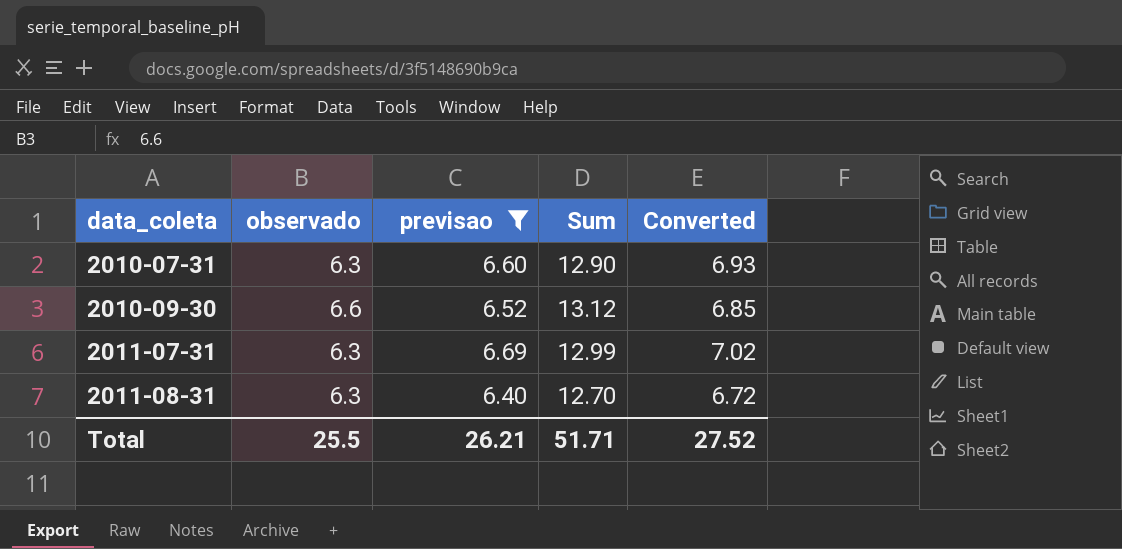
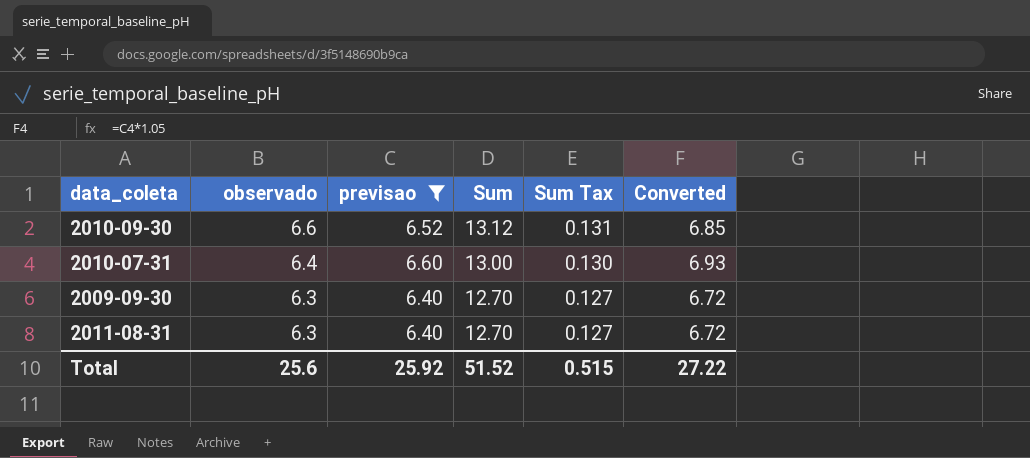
row order: data_coleta ascending -> observado descending
column Sum Tax | formula: none -> [Sum] * 0.01
row 2011-07-31: 6.3 | 6.69 | 12.99 | 7.02 -> none
2010-07-31 | observado: 6.3 -> 6.4
2010-07-31 | Sum: 12.90 -> 13.00
row 2009-09-30: none -> 6.3 | 6.40 | 12.70 | 0.127 | 6.72
Total | observado: 25.5 -> 25.6
Total | previsao: 26.21 -> 25.92
Total | Sum: 51.71 -> 51.52
Total | Converted: 27.52 -> 27.22

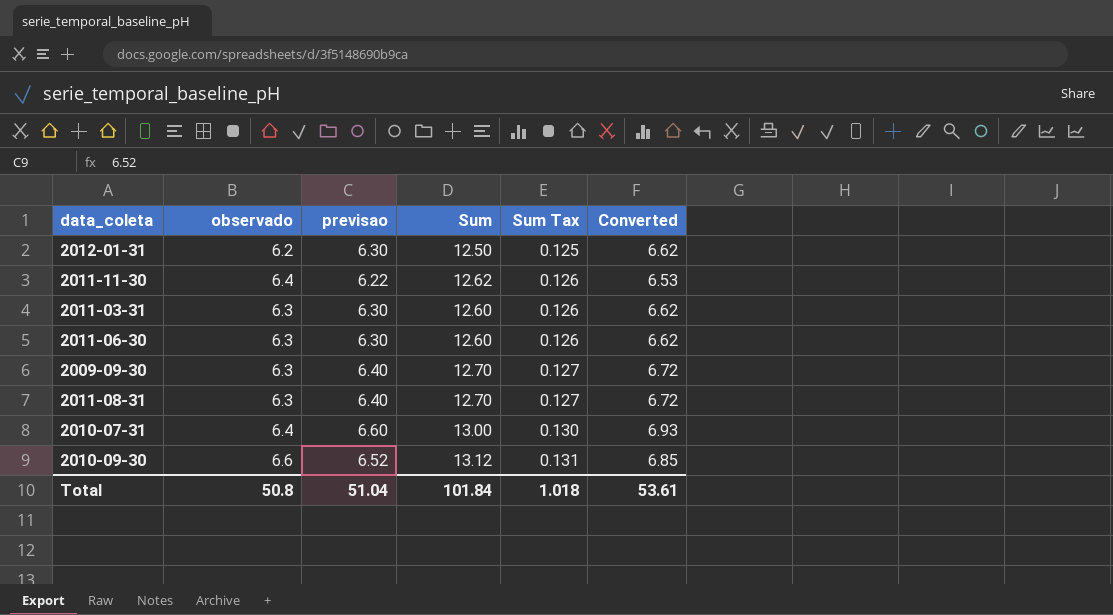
filter: previsao >= 6.40 -> none
row order: observado descending -> Sum Tax ascending
Total | observado: 25.6 -> 50.8
Total | previsao: 25.92 -> 51.04
Total | Sum: 51.52 -> 101.84
Total | Sum Tax: 0.515 -> 1.018
Total | Converted: 27.22 -> 53.61

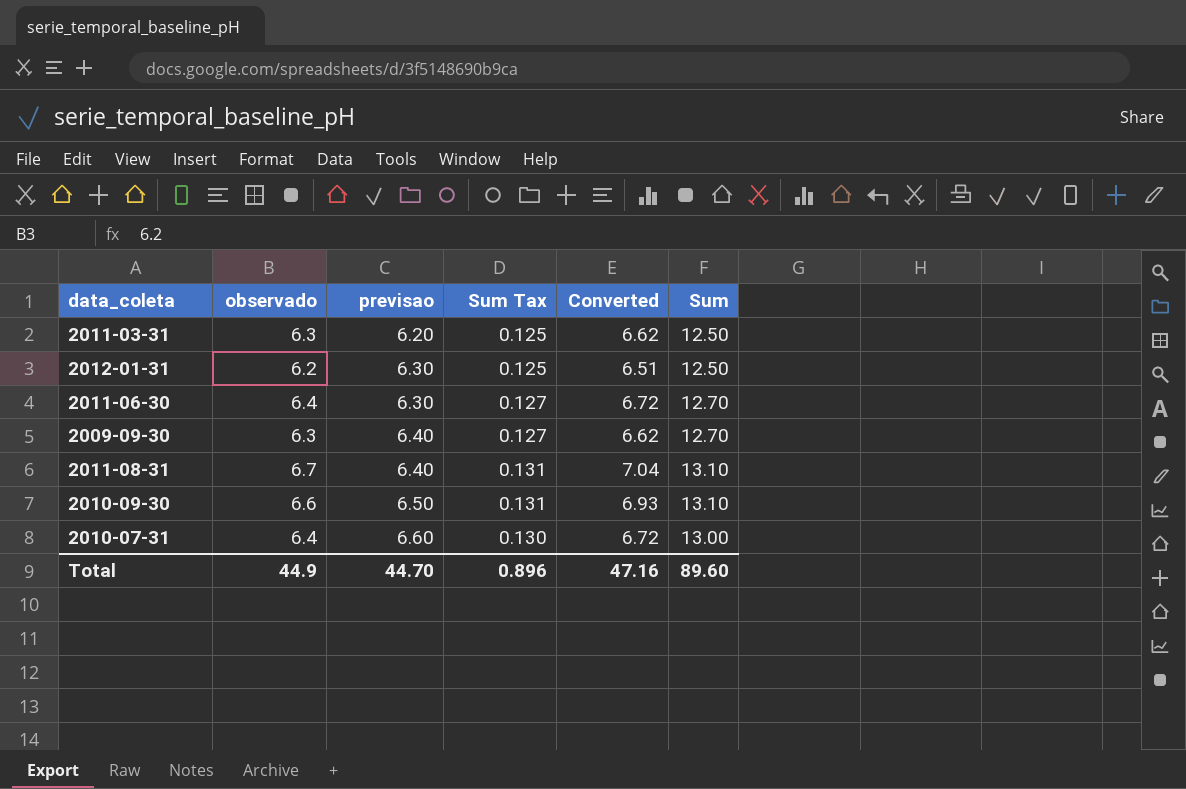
row order: Sum Tax ascending -> previsao ascending
column Converted | formula: [previsao] * 1.05 -> [observado] * 1.05
column Sum | position: 4 -> 6
row 2011-11-30: 6.4 | 6.22 | 12.62 | 0.126 | 6.53 -> none
2011-03-31 | previsao: 6.30 -> 6.20
2011-03-31 | Sum Tax: 0.126 -> 0.125
2011-03-31 | Sum: 12.60 -> 12.50
2011-06-30 | observado: 6.3 -> 6.4
2011-06-30 | Sum Tax: 0.126 -> 0.127
2011-06-30 | Sum: 12.60 -> 12.70
2011-08-31 | observado: 6.3 -> 6.7
2011-08-31 | Sum Tax: 0.127 -> 0.131
2011-08-31 | Sum: 12.70 -> 13.10
2010-09-30 | previsao: 6.52 -> 6.50
2010-09-30 | Sum: 13.12 -> 13.10
Total | observado: 50.8 -> 44.9
Total | previsao: 51.04 -> 44.70
Total | Sum Tax: 1.018 -> 0.896
Total | Converted: 53.61 -> 47.16
Total | Sum: 101.84 -> 89.60

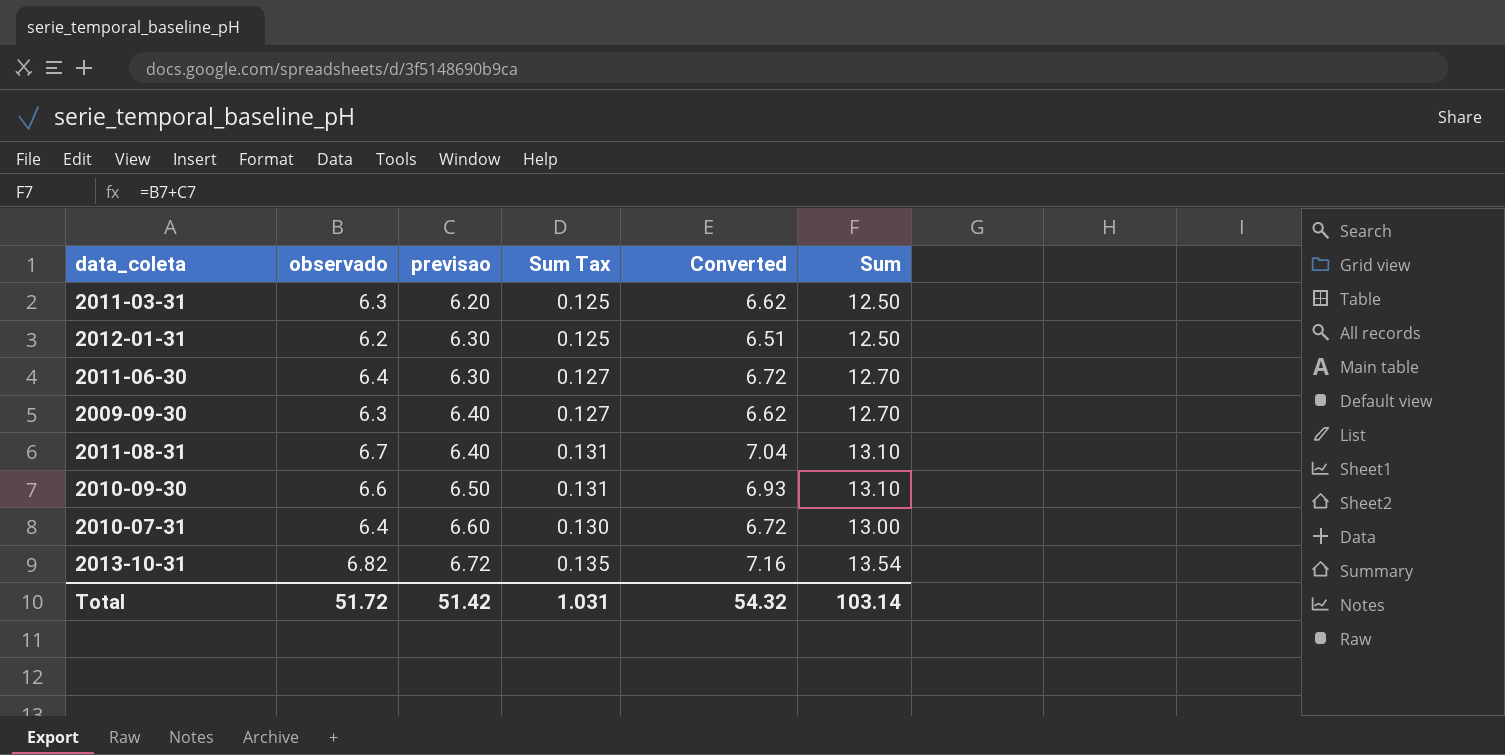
row 2013-10-31: none -> 6.82 | 6.72 | 0.135 | 7.16 | 13.54
Total | observado: 44.9 -> 51.72
Total | previsao: 44.70 -> 51.42
Total | Sum Tax: 0.896 -> 1.031
Total | Converted: 47.16 -> 54.32
Total | Sum: 89.60 -> 103.14

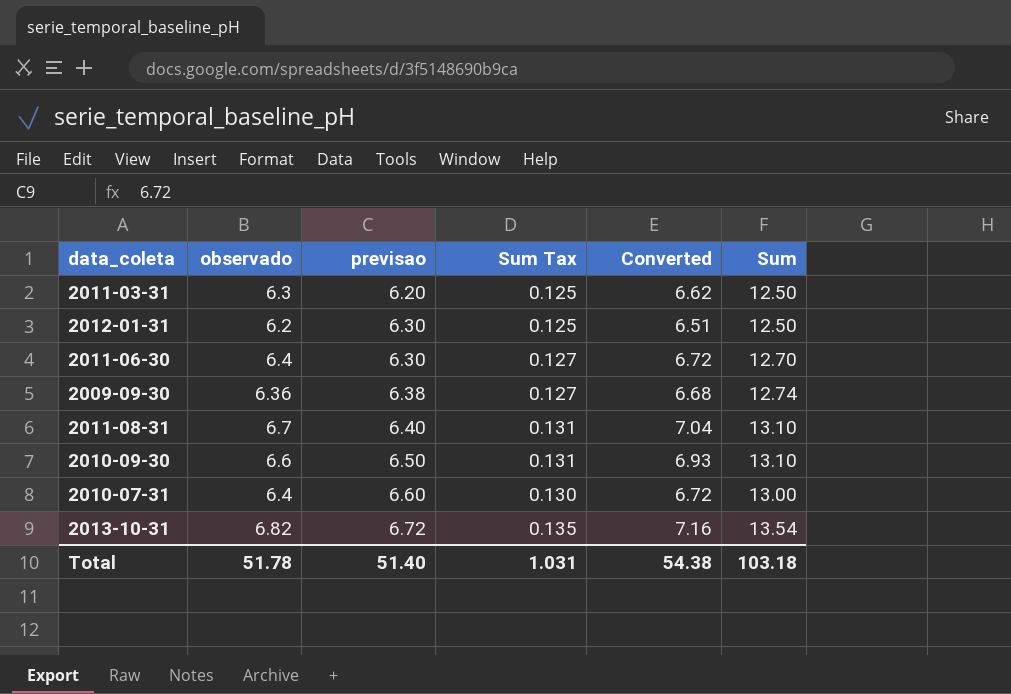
2009-09-30 | observado: 6.3 -> 6.36
2009-09-30 | previsao: 6.40 -> 6.38
2009-09-30 | Converted: 6.62 -> 6.68
2009-09-30 | Sum: 12.70 -> 12.74
Total | observado: 51.72 -> 51.78
Total | previsao: 51.42 -> 51.40
Total | Converted: 54.32 -> 54.38
Total | Sum: 103.14 -> 103.18

